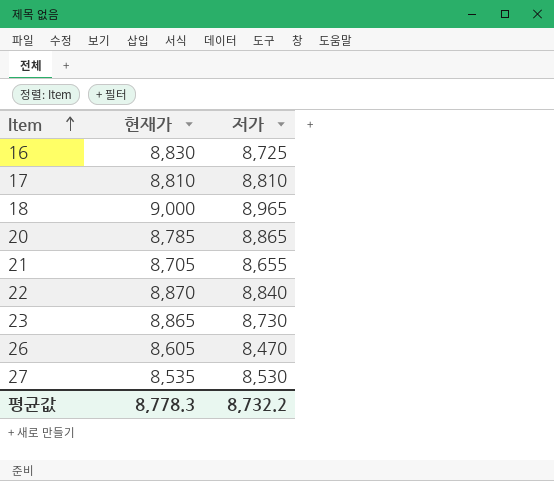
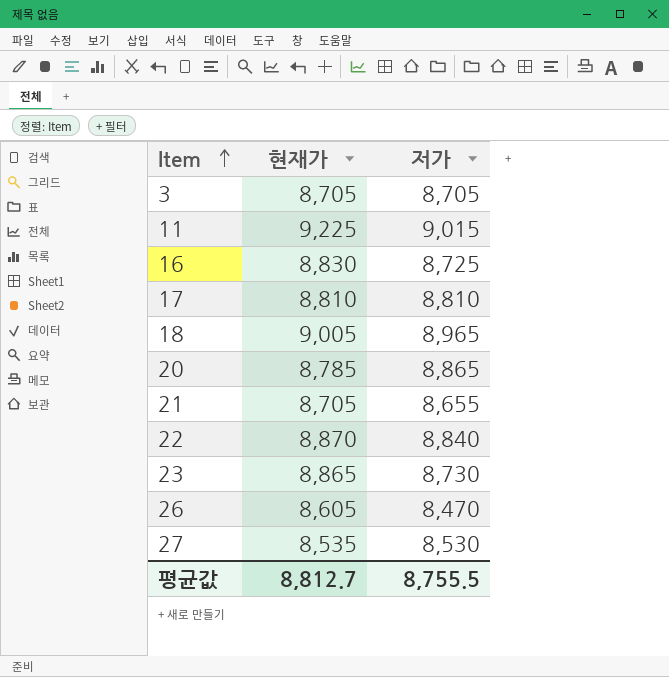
row 3: none -> 8,705 | 8,705
row 11: none -> 9,225 | 9,015
18 | 현재가: 9,000 -> 9,005
평균값 | 현재가: 8,778.3 -> 8,812.7
평균값 | 저가: 8,732.2 -> 8,755.5

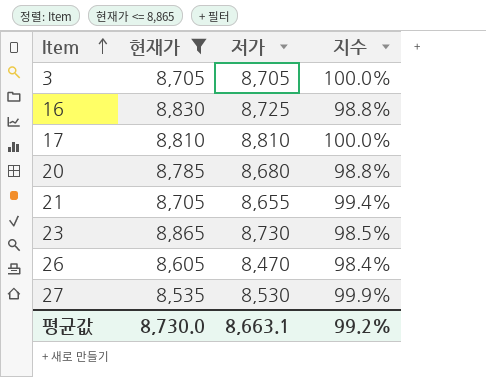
filter: none -> 현재가 <= 8,865
column 지수 | formula: none -> [저가] / [현재가]
20 | 저가: 8,865 -> 8,680
평균값 | 현재가: 8,812.7 -> 8,730.0
평균값 | 저가: 8,755.5 -> 8,663.1

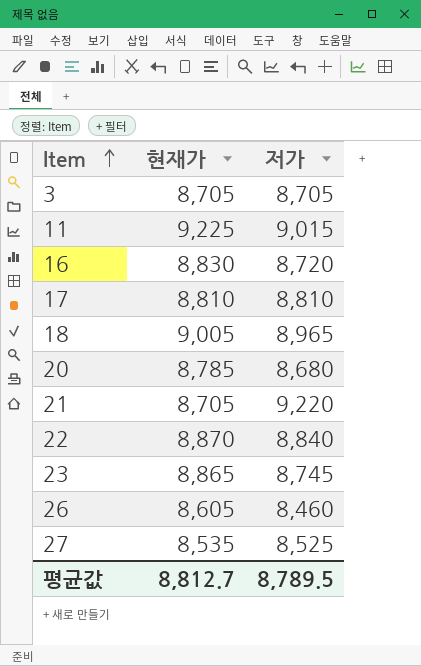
filter: 현재가 <= 8,865 -> none
column 지수 | formula: [저가] / [현재가] -> none
16 | 저가: 8,725 -> 8,720
21 | 저가: 8,655 -> 9,220
23 | 저가: 8,730 -> 8,745
26 | 저가: 8,470 -> 8,460
27 | 저가: 8,530 -> 8,525
평균값 | 현재가: 8,730.0 -> 8,812.7
평균값 | 저가: 8,663.1 -> 8,789.5

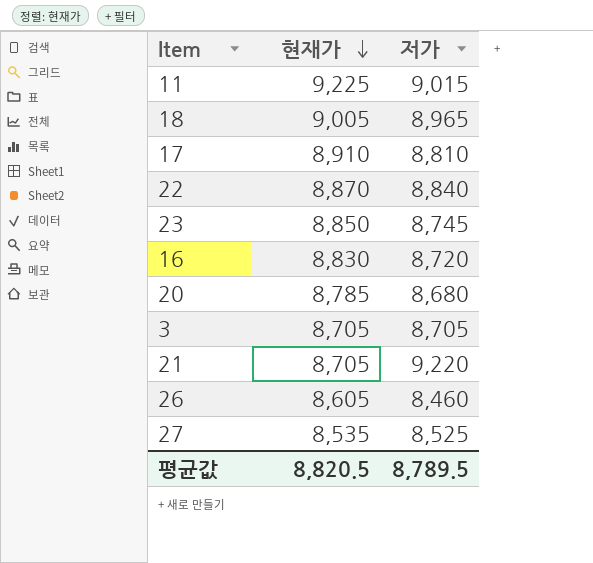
row order: Item ascending -> 현재가 descending
17 | 현재가: 8,810 -> 8,910
23 | 현재가: 8,865 -> 8,850
평균값 | 현재가: 8,812.7 -> 8,820.5

